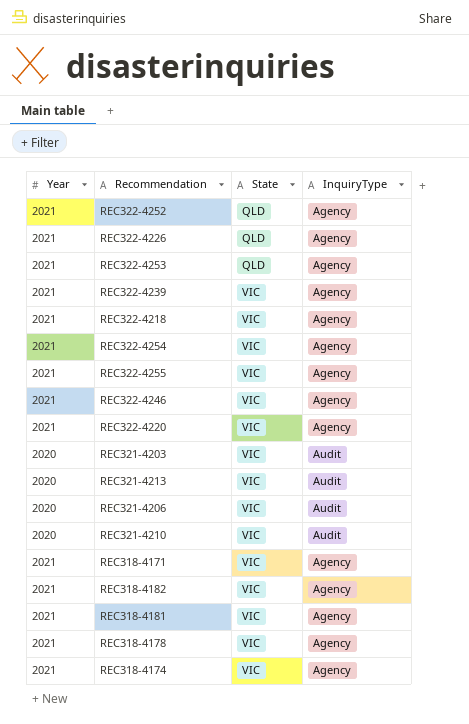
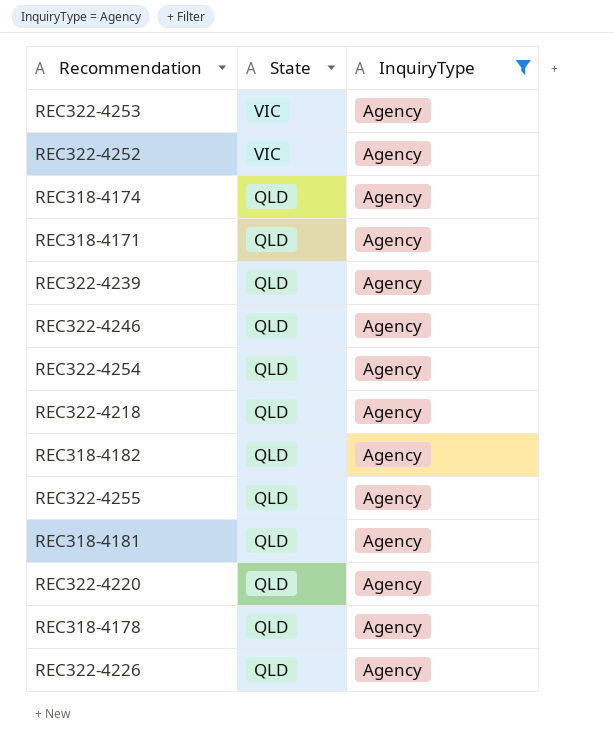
filter: none -> InquiryType = Agency
row order: State ascending -> State descending
column Year | position: 1 -> none
REC322-4253 | State: QLD -> VIC
REC322-4252 | State: QLD -> VIC
REC318-4174 | State: VIC -> QLD
REC318-4171 | State: VIC -> QLD
REC322-4239 | State: VIC -> QLD
REC322-4246 | State: VIC -> QLD
REC322-4254 | State: VIC -> QLD
REC322-4218 | State: VIC -> QLD
REC318-4182 | State: VIC -> QLD
REC322-4255 | State: VIC -> QLD
REC318-4181 | State: VIC -> QLD
REC322-4220 | State: VIC -> QLD
REC318-4178 | State: VIC -> QLD

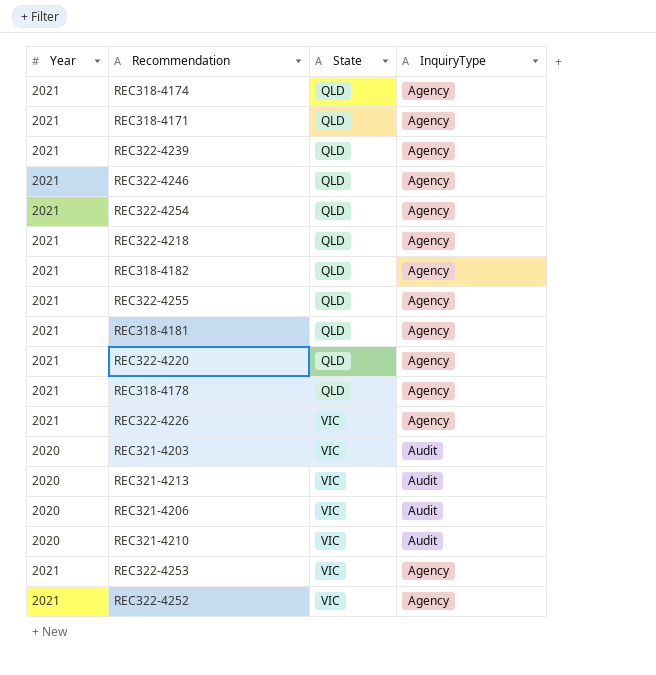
filter: InquiryType = Agency -> none
row order: State descending -> State ascending
column Year | position: none -> 1
REC322-4226 | State: QLD -> VIC

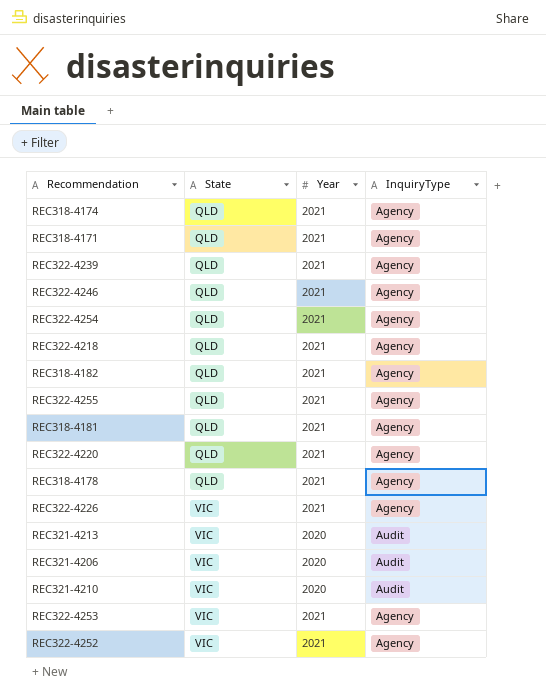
column Year | position: 1 -> 3
row REC321-4203: 2020 | VIC | Audit -> none

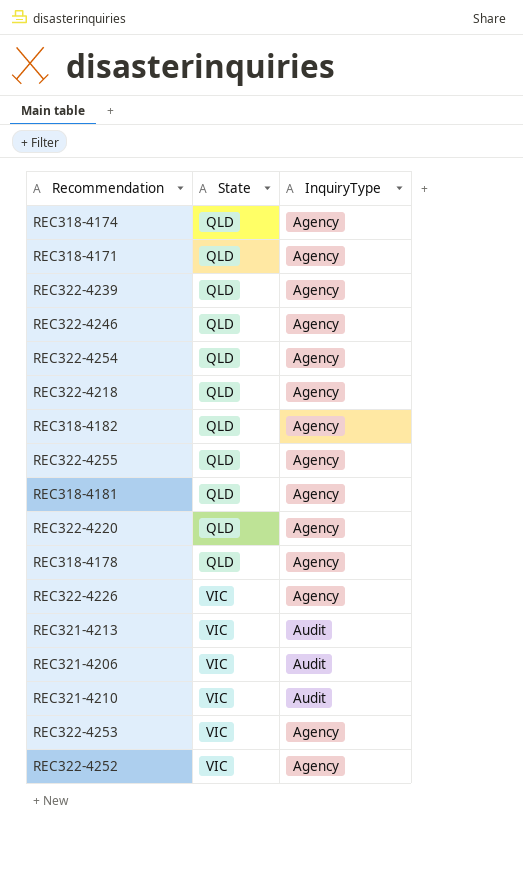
column Year | position: 3 -> none

